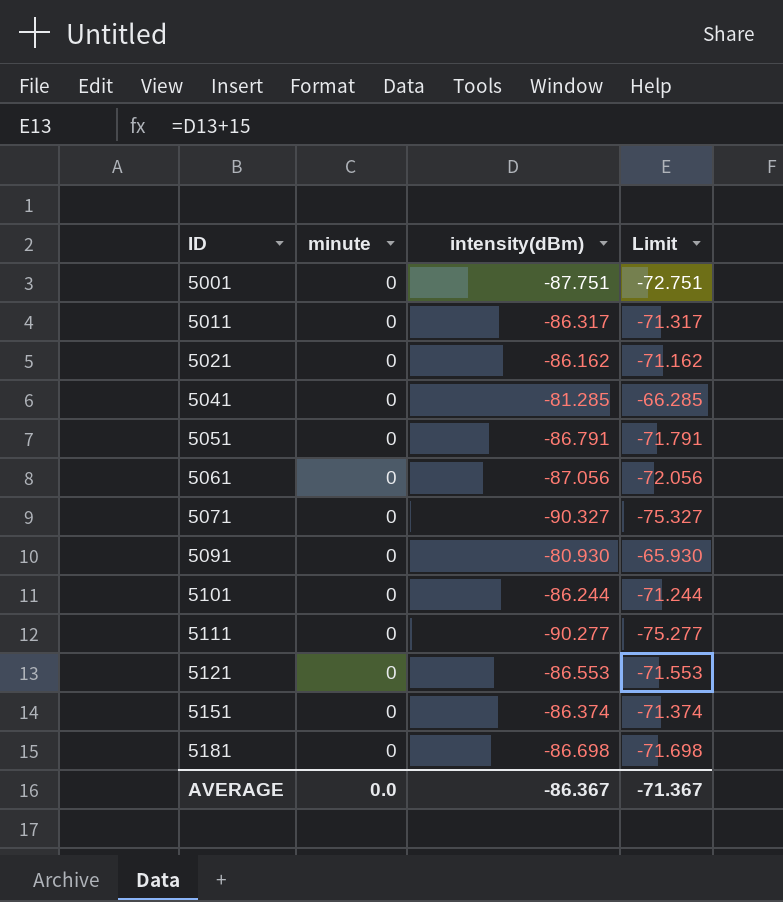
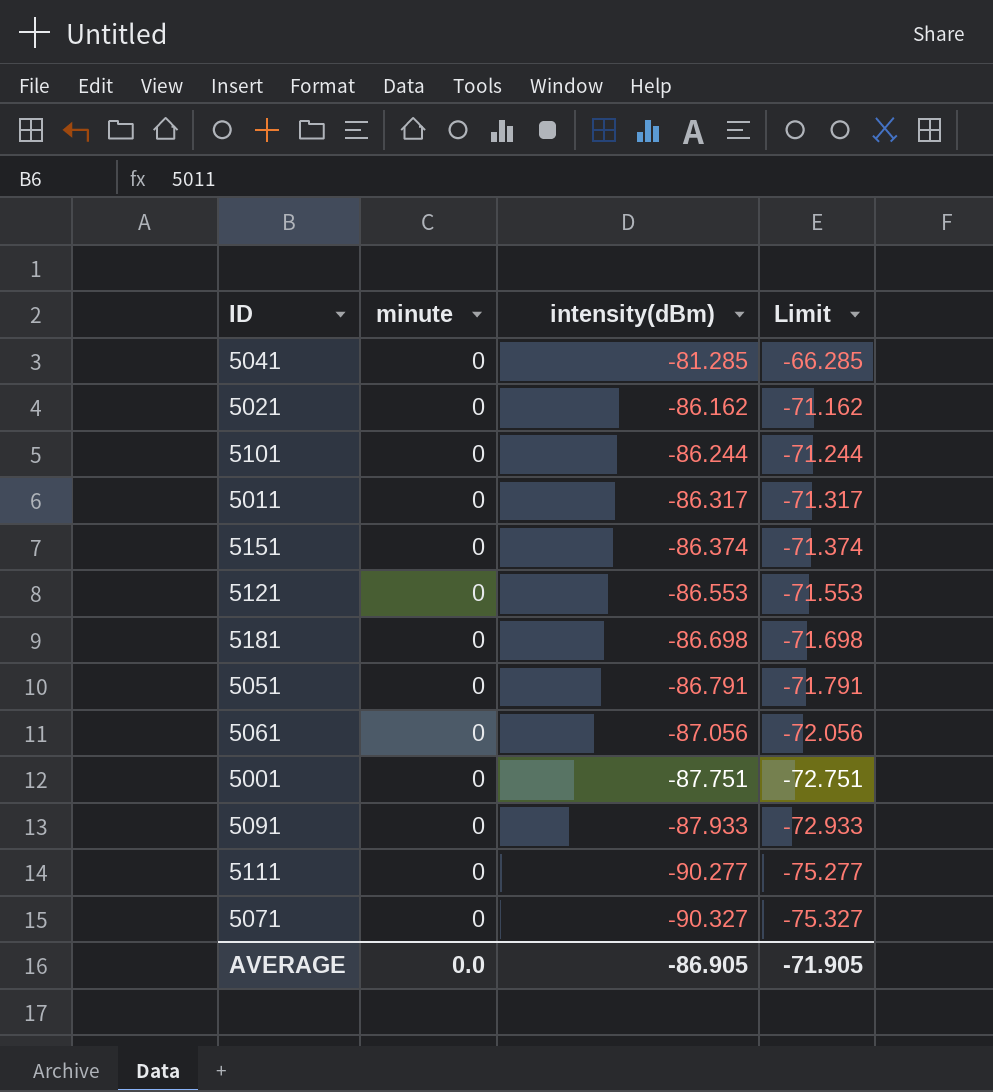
row order: ID ascending -> intensity(dBm) descending
5091 | intensity(dBm): -80.930 -> -87.933
5091 | Limit: -65.930 -> -72.933
AVERAGE | intensity(dBm): -86.367 -> -86.905
AVERAGE | Limit: -71.367 -> -71.905

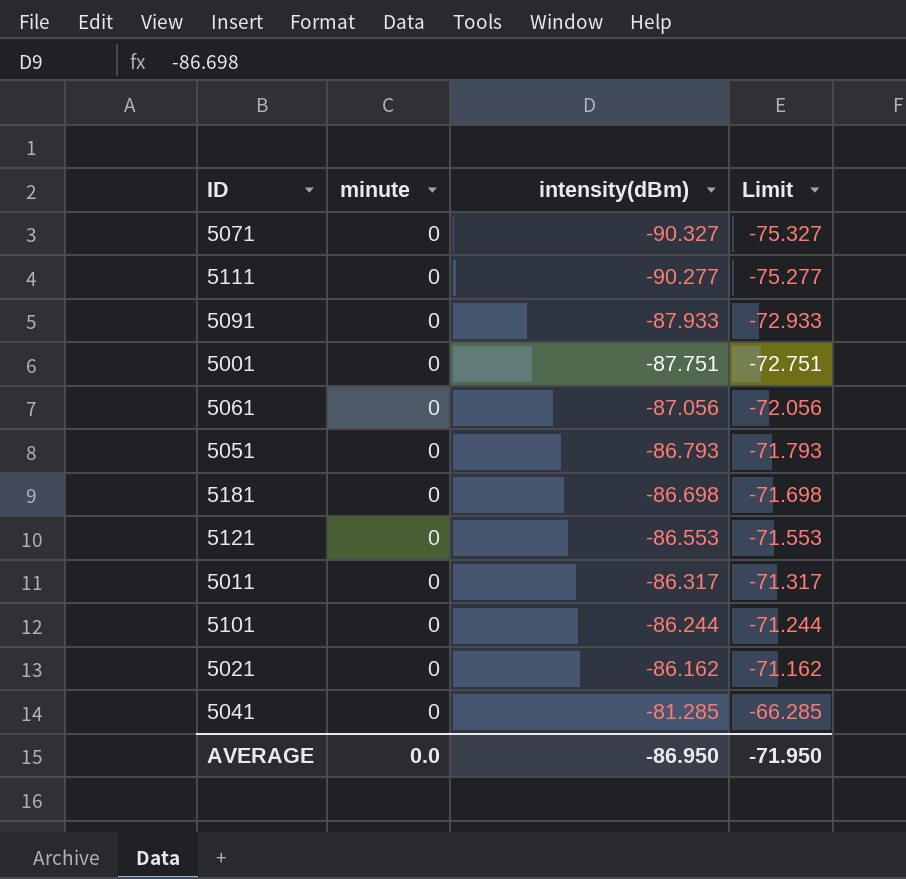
row order: intensity(dBm) descending -> intensity(dBm) ascending
row 5151: 0 | -86.374 | -71.374 -> none
5051 | intensity(dBm): -86.791 -> -86.793
5051 | Limit: -71.791 -> -71.793
AVERAGE | intensity(dBm): -86.905 -> -86.950
AVERAGE | Limit: -71.905 -> -71.950

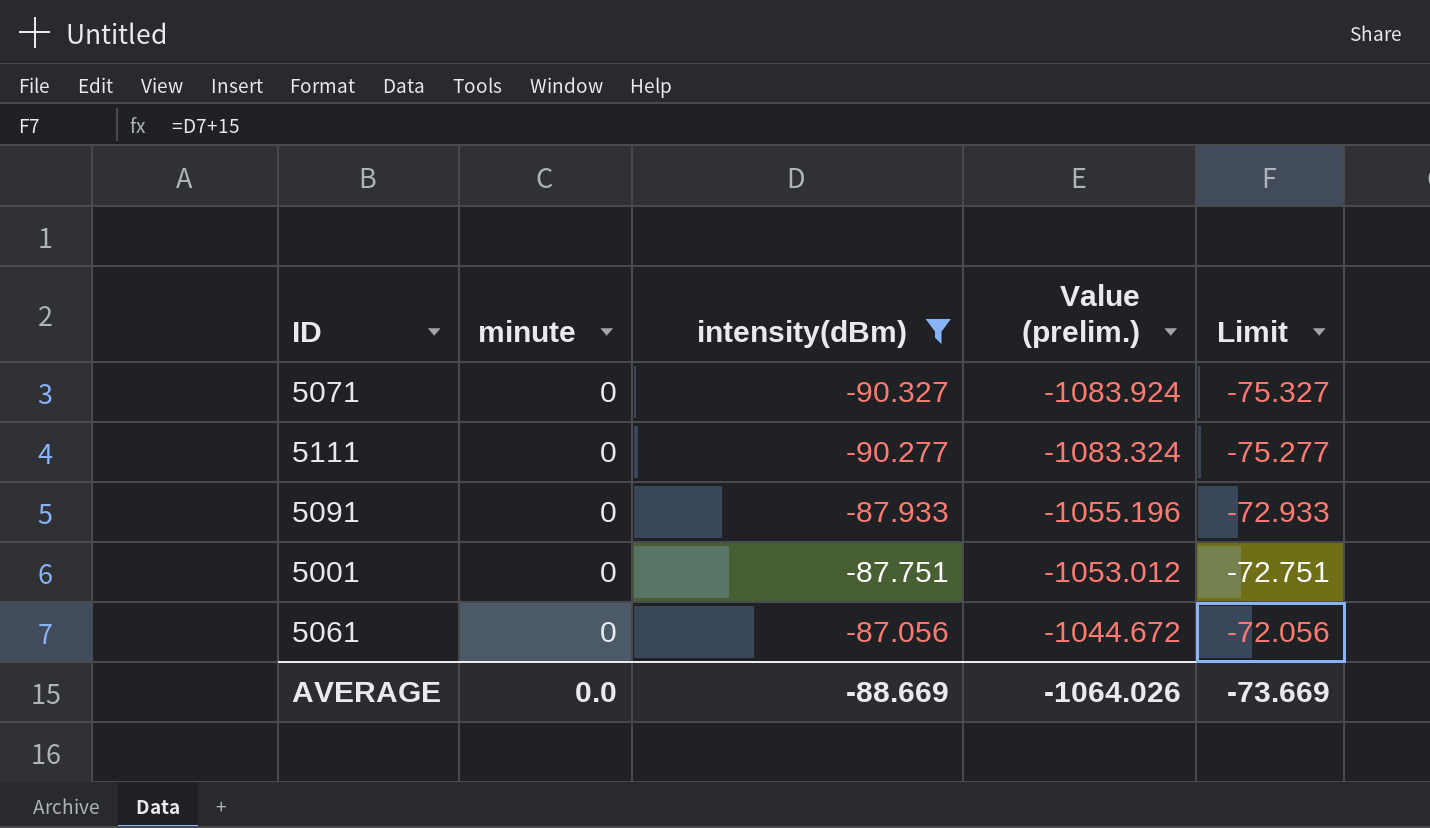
filter: none -> intensity(dBm) <= -87.056
column Value (prelim.) | formula: none -> [intensity(dBm)] * 12
AVERAGE | intensity(dBm): -86.950 -> -88.669
AVERAGE | Limit: -71.950 -> -73.669

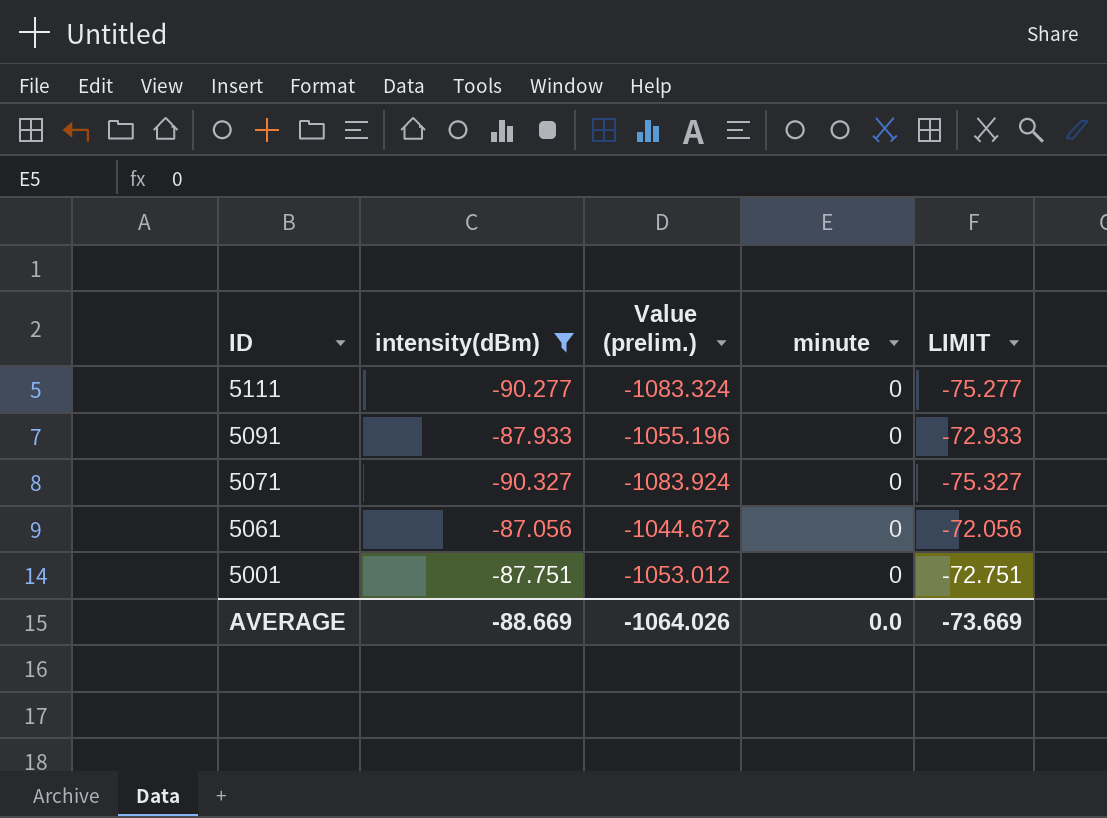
row order: intensity(dBm) ascending -> ID descending
column minute | position: 2 -> 4
column name: Limit -> LIMIT

